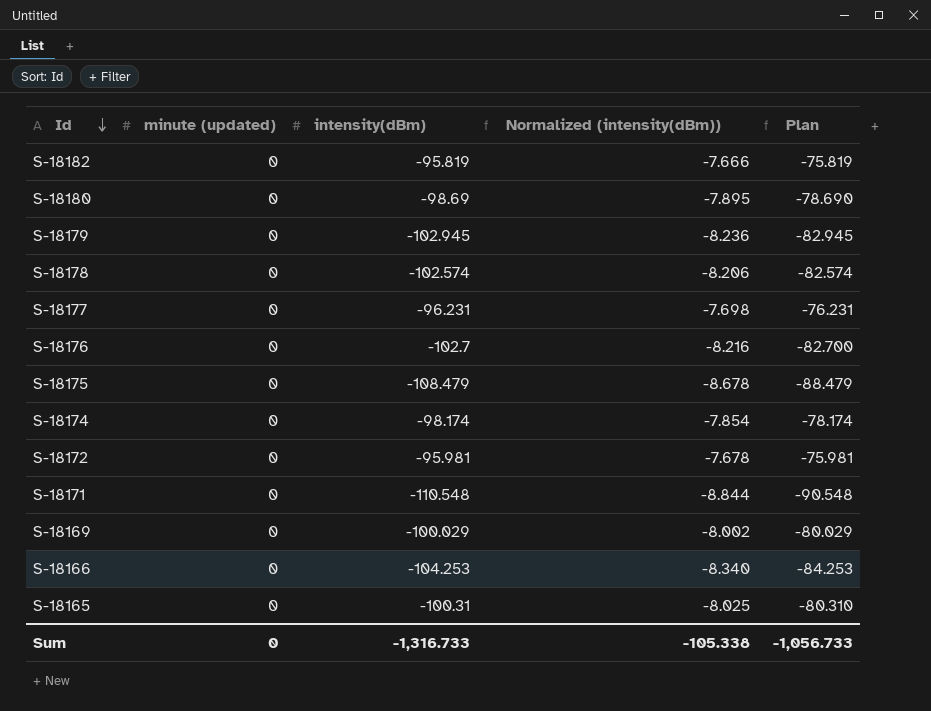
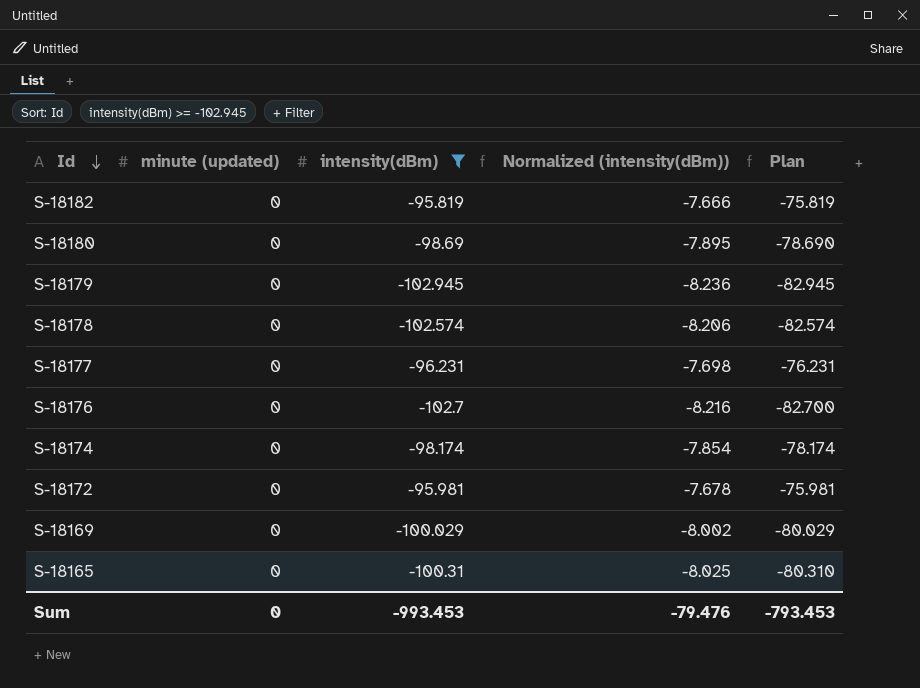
filter: none -> intensity(dBm) >= -102.945
Sum | intensity(dBm): -1,316.733 -> -993.453
Sum | Normalized (intensity(dBm)): -105.338 -> -79.476
Sum | Plan: -1,056.733 -> -793.453

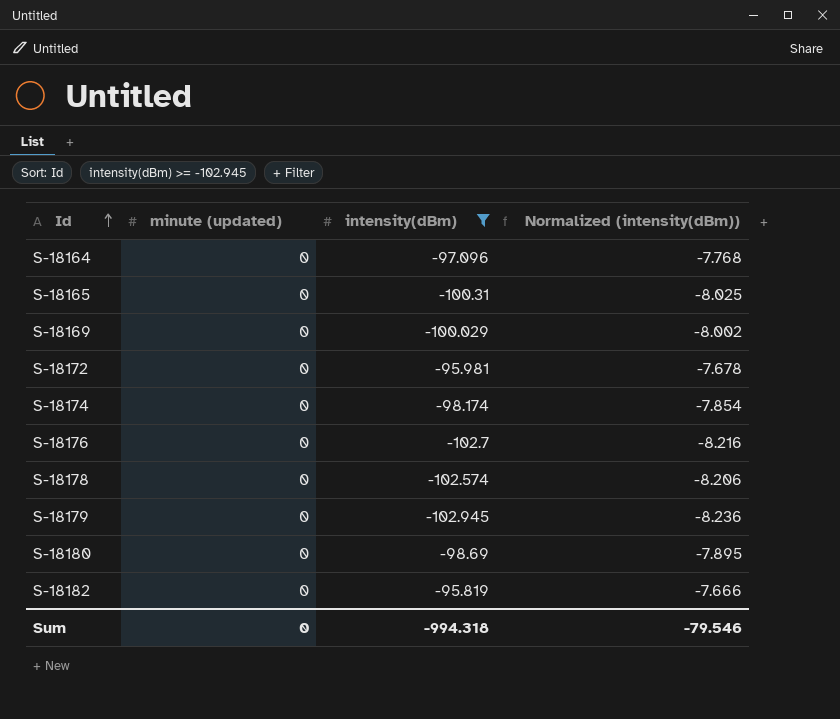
row order: Id descending -> Id ascending
column Plan | formula: [intensity(dBm)] + 20 -> none
row S-18177: 0 | -96.231 | -7.698 | -76.231 -> none
row S-18164: none -> 0 | -97.096 | -7.768
Sum | intensity(dBm): -993.453 -> -994.318
Sum | Normalized (intensity(dBm)): -79.476 -> -79.546

